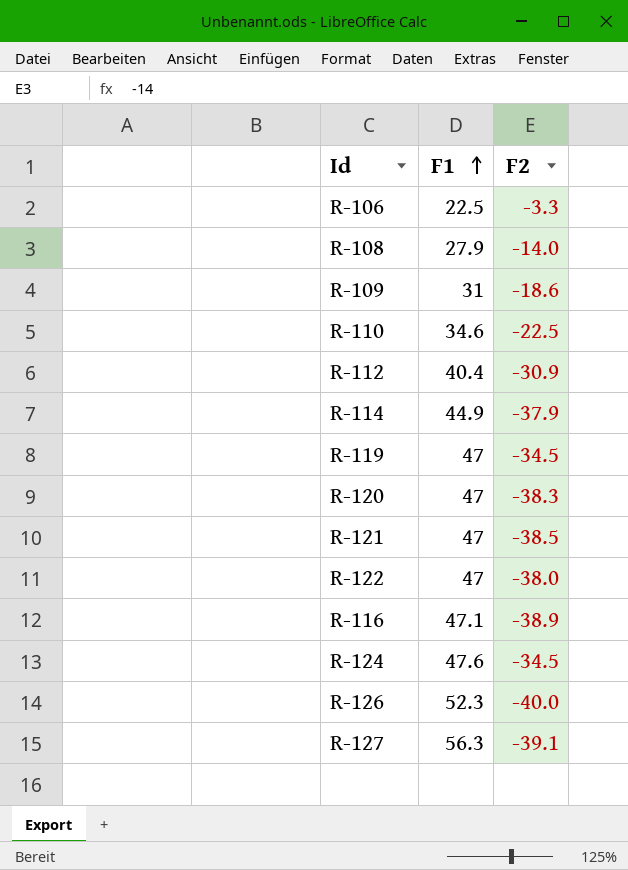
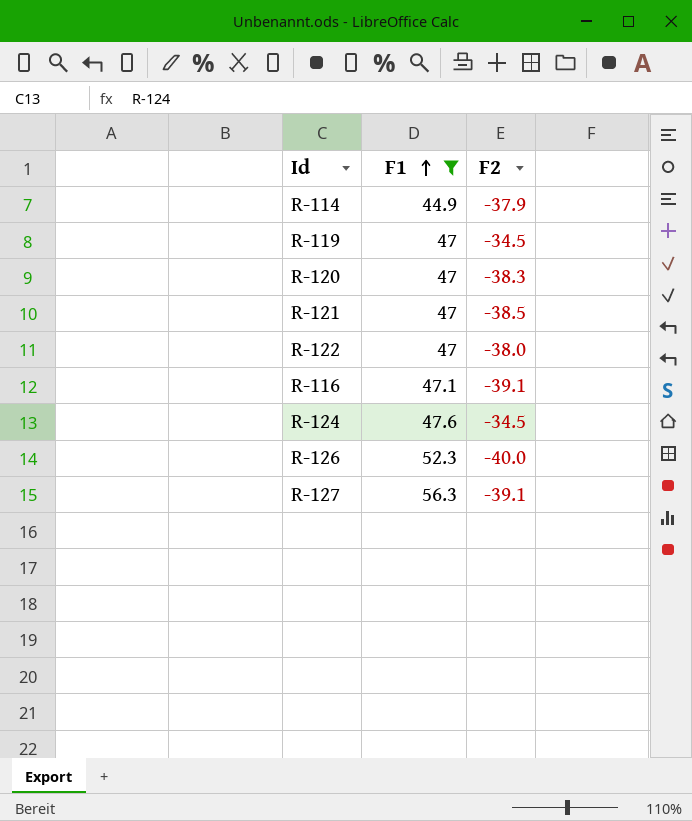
filter: none -> F1 >= 44.9
R-116 | F2: -38.9 -> -39.1

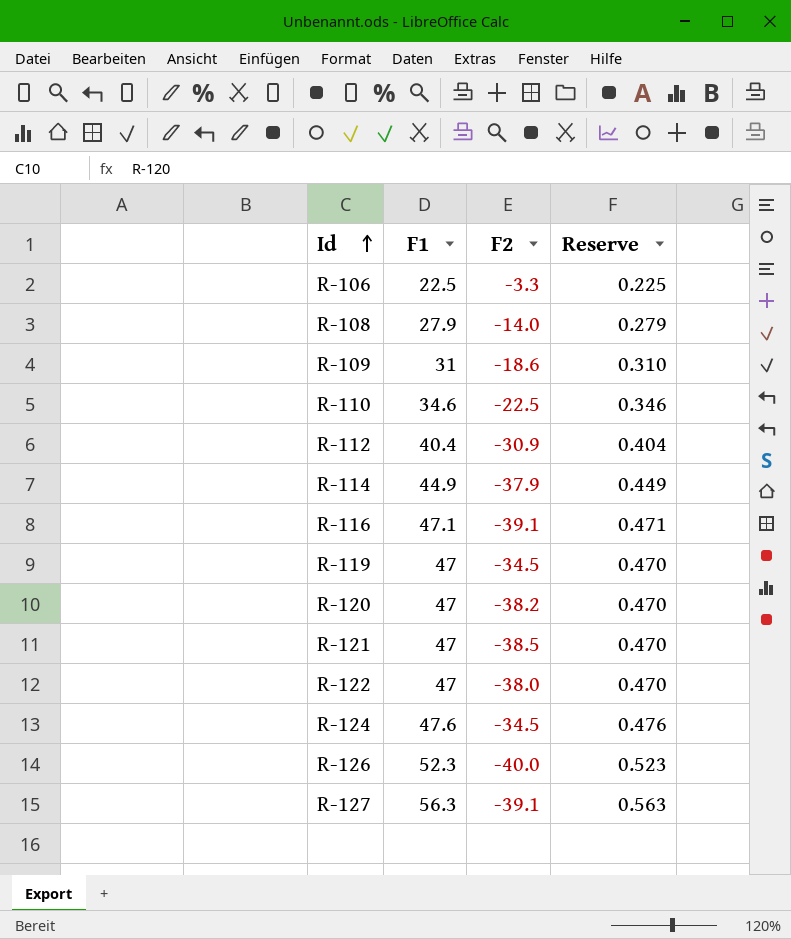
filter: F1 >= 44.9 -> none
row order: F1 ascending -> Id ascending
column Reserve | formula: none -> [F1] * 0.01
R-120 | F2: -38.3 -> -38.2

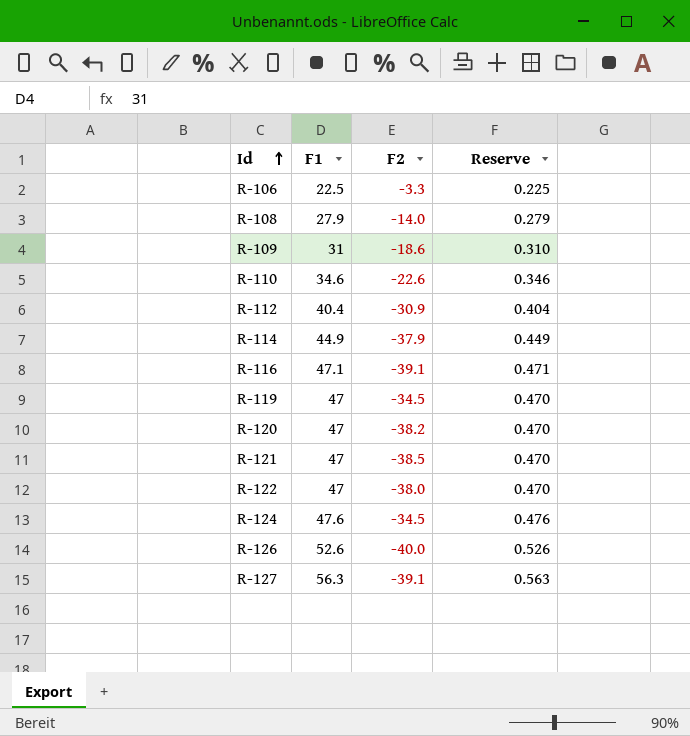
R-110 | F2: -22.5 -> -22.6
R-126 | F1: 52.3 -> 52.6
R-126 | Reserve: 0.523 -> 0.526

